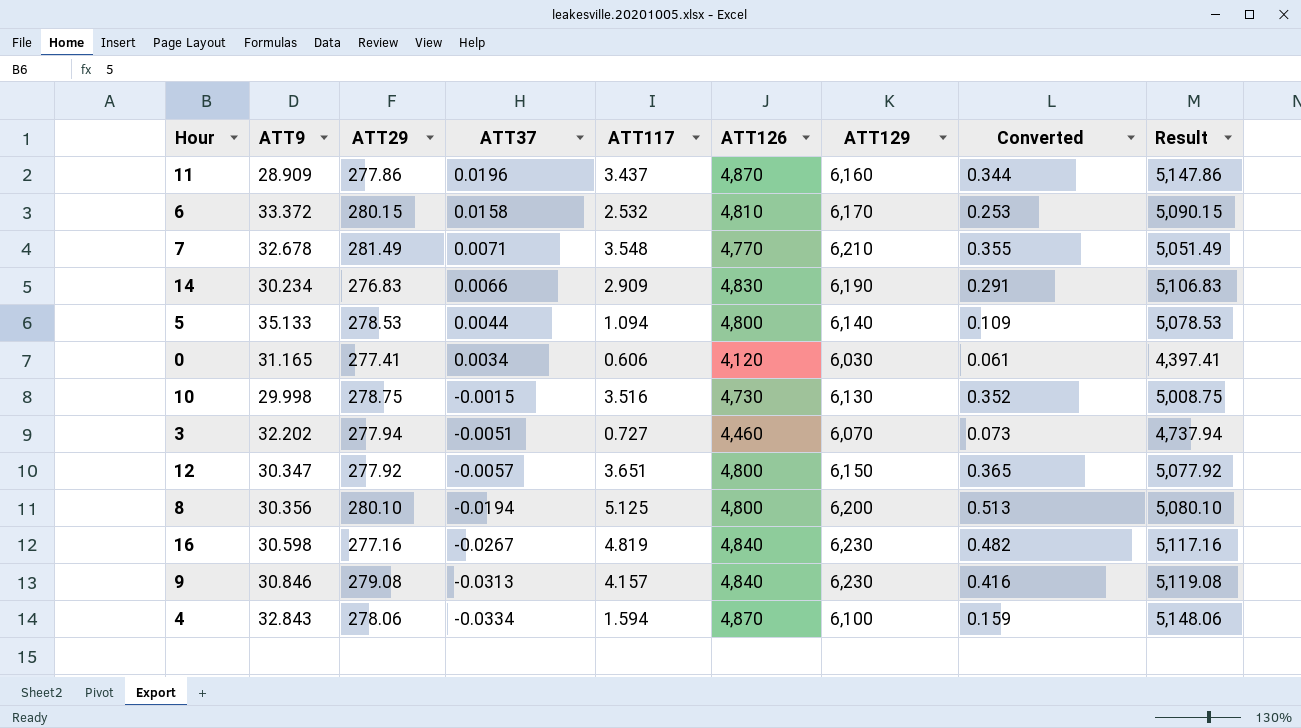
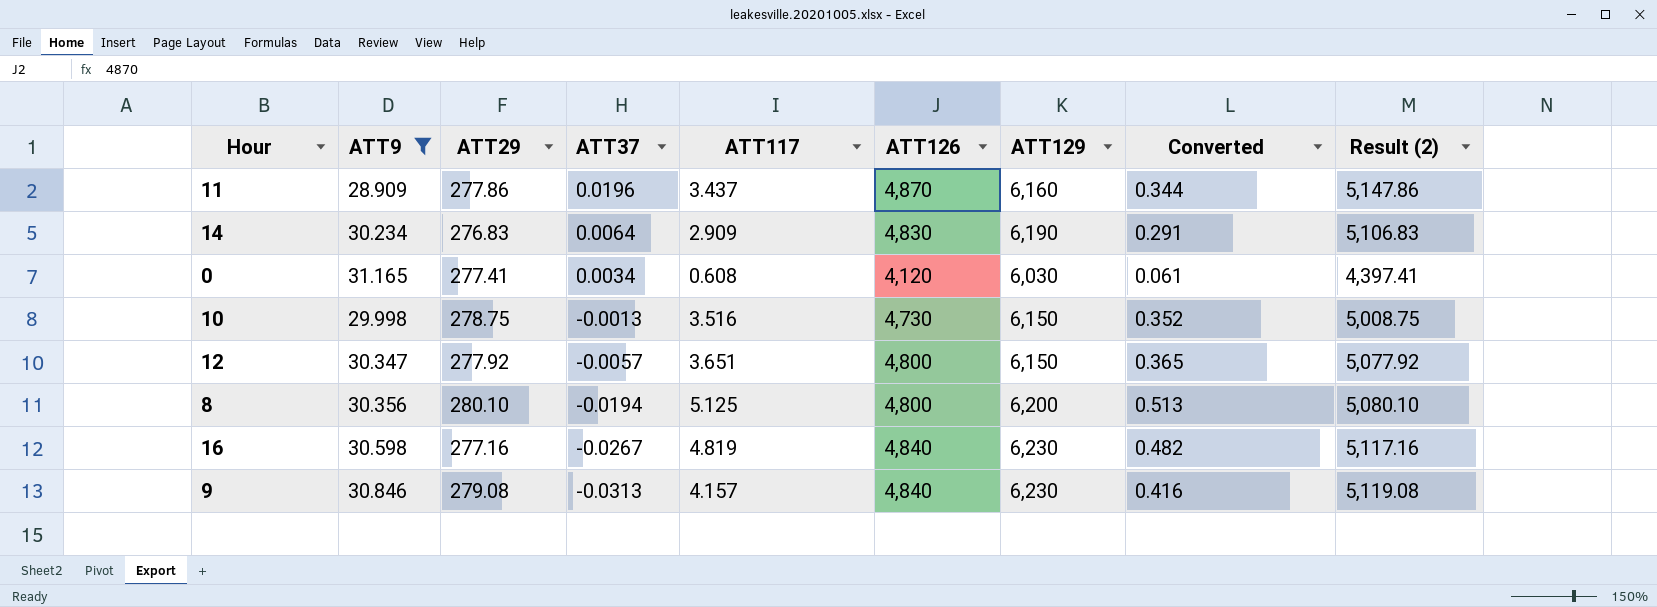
filter: none -> ATT9 <= 31.165
column name: Result -> Result (2)
14 | ATT37: 0.0066 -> 0.0064
0 | ATT117: 0.606 -> 0.608
10 | ATT37: -0.0015 -> -0.0013
10 | ATT129: 6,130 -> 6,150

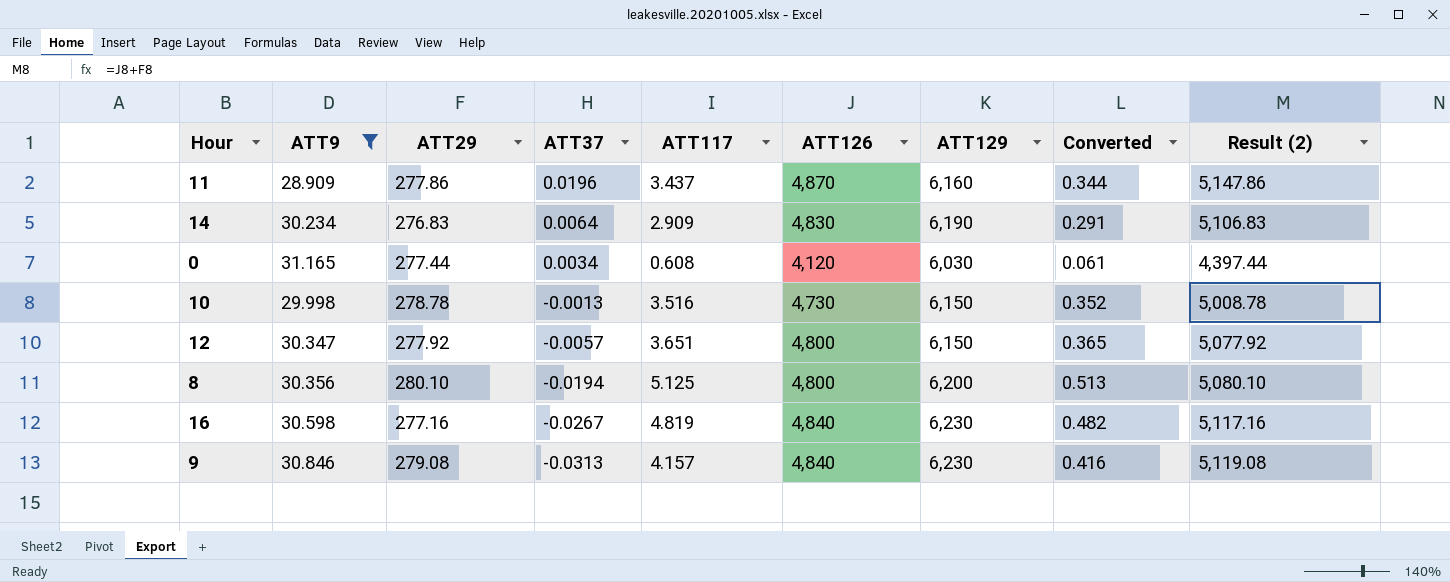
0 | ATT29: 277.41 -> 277.44
0 | Result (2): 4,397.41 -> 4,397.44
10 | ATT29: 278.75 -> 278.78
10 | Result (2): 5,008.75 -> 5,008.78

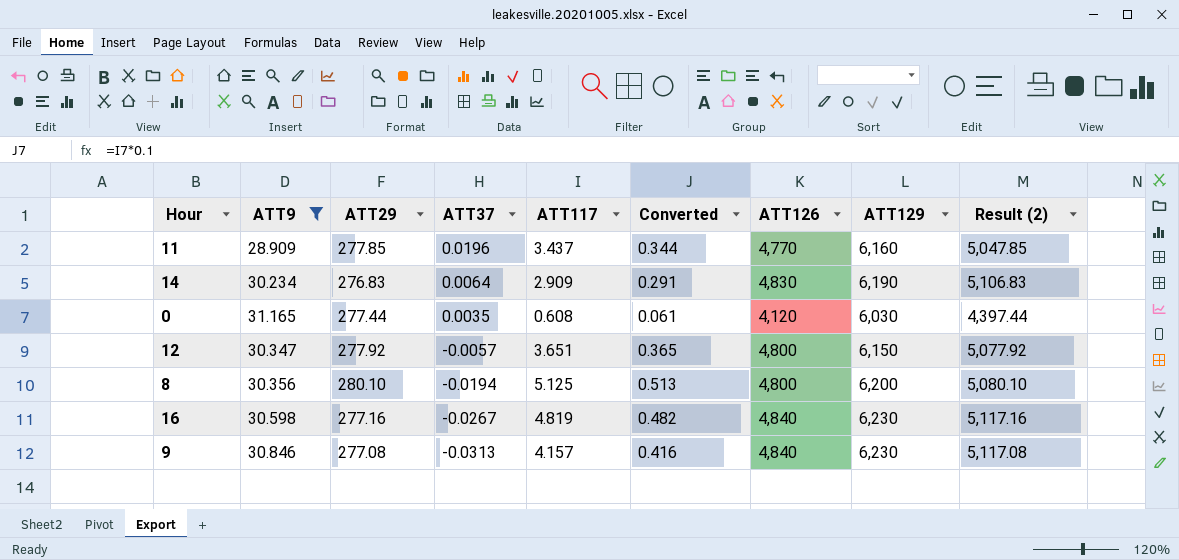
column Converted | position: 8 -> 6
row 10: 29.998 | 278.78 | -0.0013 | 3.516 | 4,730 | 6,150 | 0.352 | 5,008.78 -> none
11 | ATT29: 277.86 -> 277.85
11 | ATT126: 4,870 -> 4,770
11 | Result (2): 5,147.86 -> 5,047.85
0 | ATT37: 0.0034 -> 0.0035
9 | ATT29: 279.08 -> 277.08
9 | Result (2): 5,119.08 -> 5,117.08

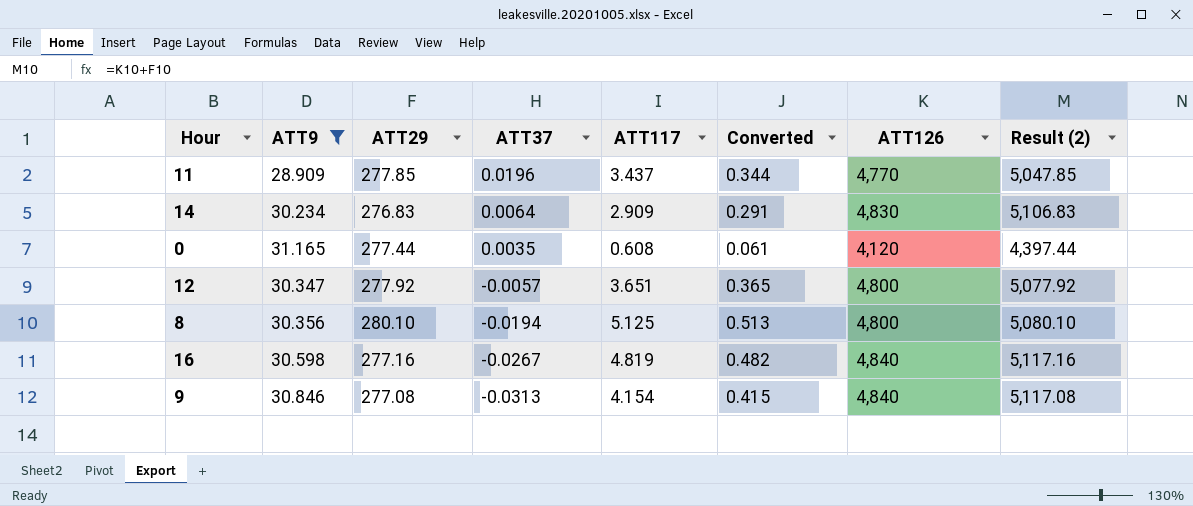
column ATT129 | position: 8 -> none
9 | ATT117: 4.157 -> 4.154
9 | Converted: 0.416 -> 0.415

